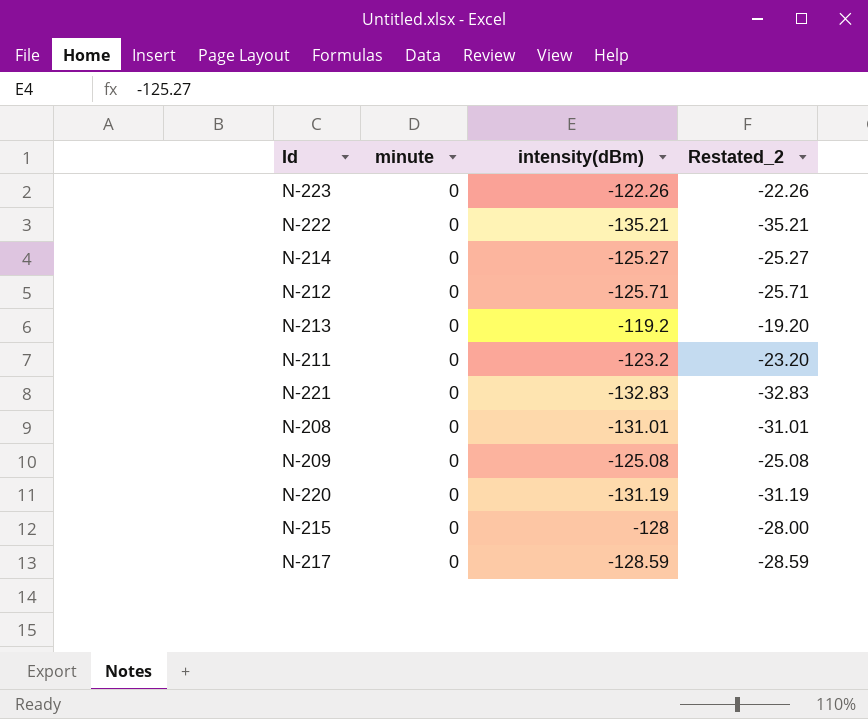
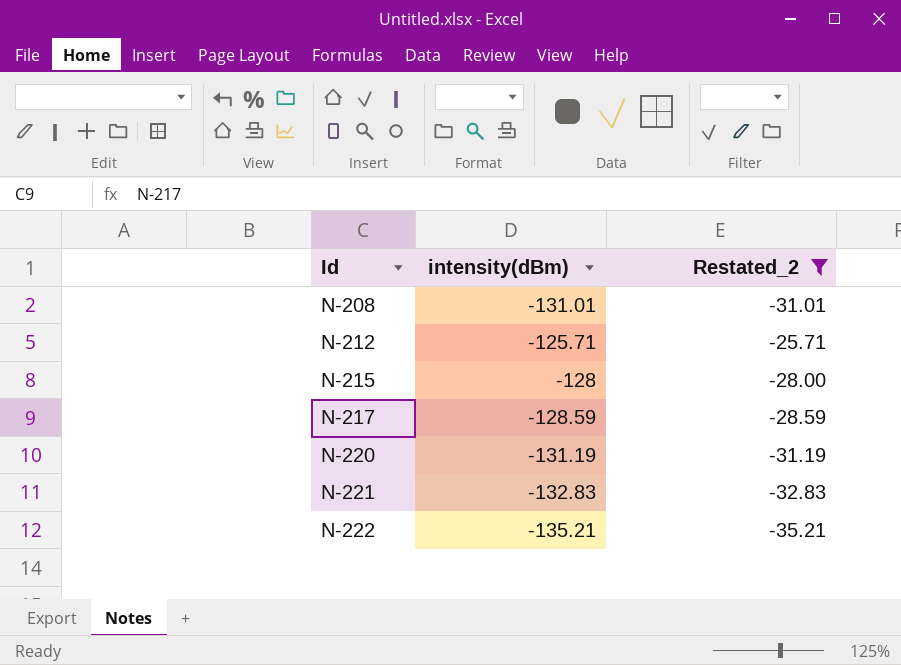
filter: none -> Restated_2 <= -25.71
row order: none -> Id ascending
column minute | position: 2 -> none

